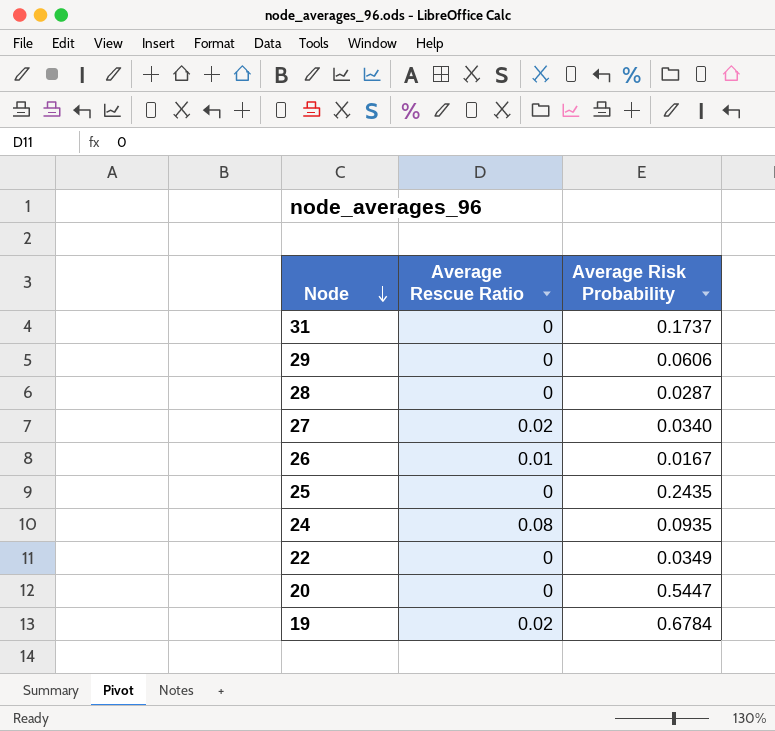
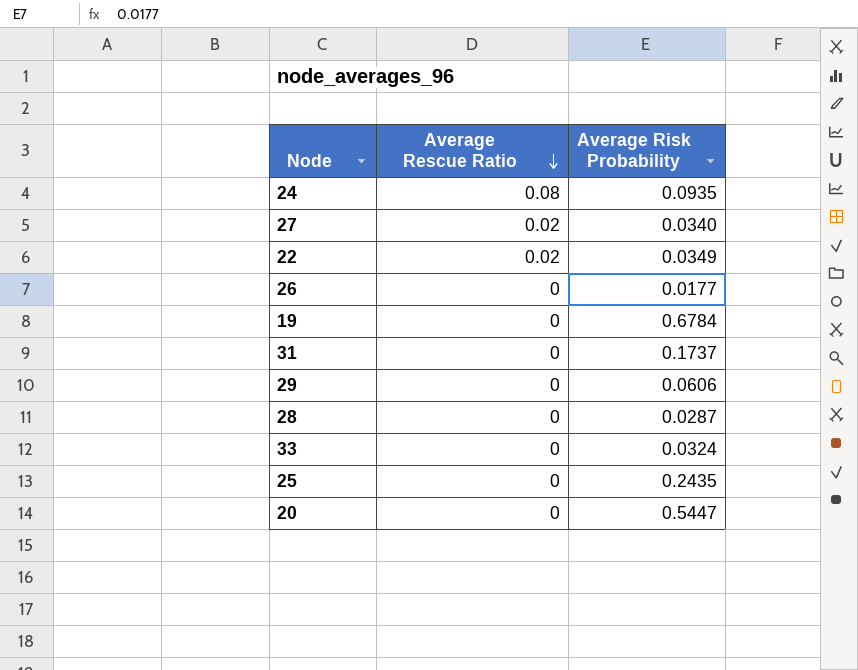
row order: Node descending -> Average Rescue Ratio descending
22 | Average Rescue Ratio: 0 -> 0.02
26 | Average Rescue Ratio: 0.01 -> 0
26 | Average Risk Probability: 0.0167 -> 0.0177
19 | Average Rescue Ratio: 0.02 -> 0
row 33: none -> 0 | 0.0324

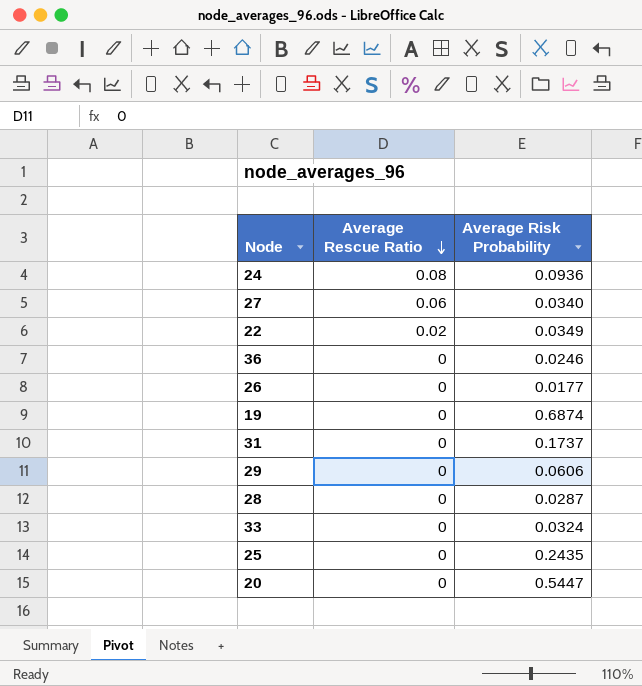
24 | Average Risk Probability: 0.0935 -> 0.0936
27 | Average Rescue Ratio: 0.02 -> 0.06
row 36: none -> 0 | 0.0246
19 | Average Risk Probability: 0.6784 -> 0.6874

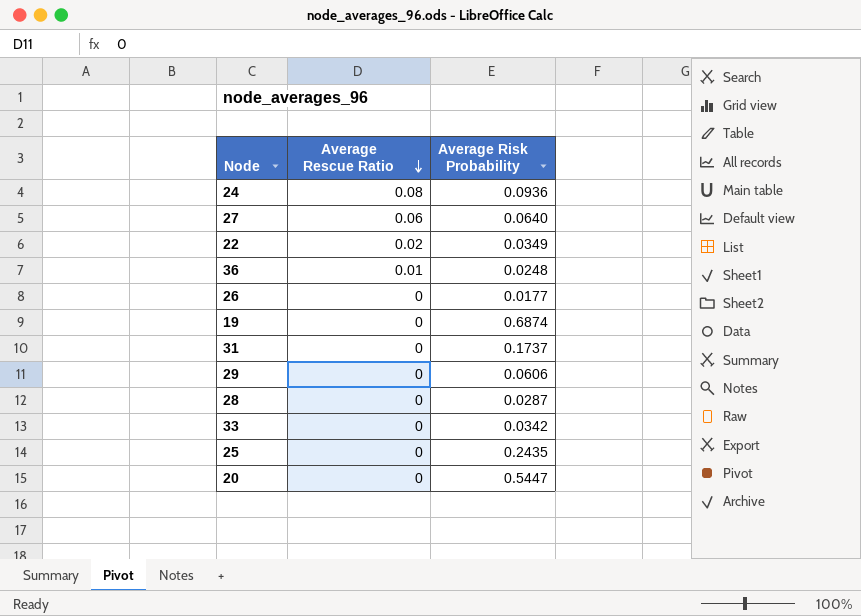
27 | Average Risk Probability: 0.0340 -> 0.0640
36 | Average Rescue Ratio: 0 -> 0.01
36 | Average Risk Probability: 0.0246 -> 0.0248
33 | Average Risk Probability: 0.0324 -> 0.0342

